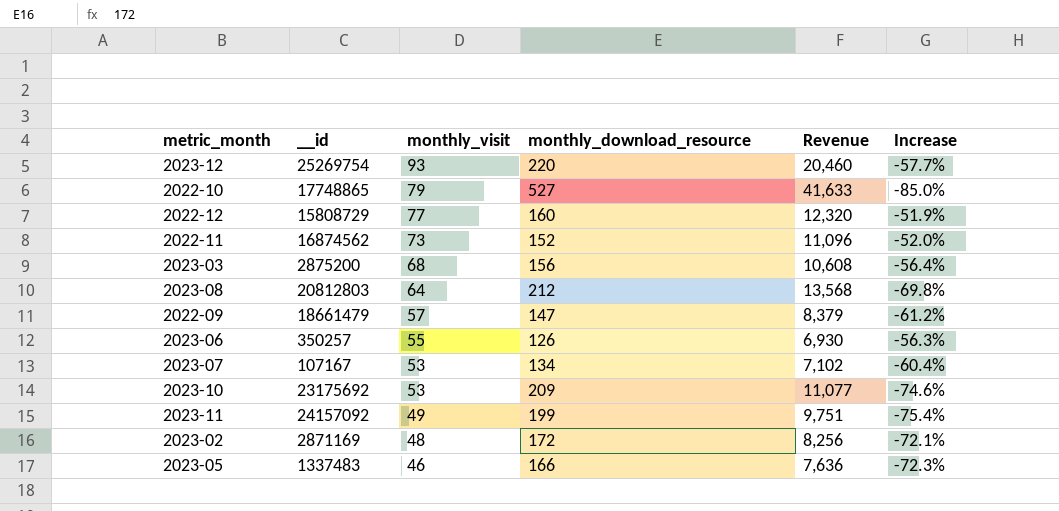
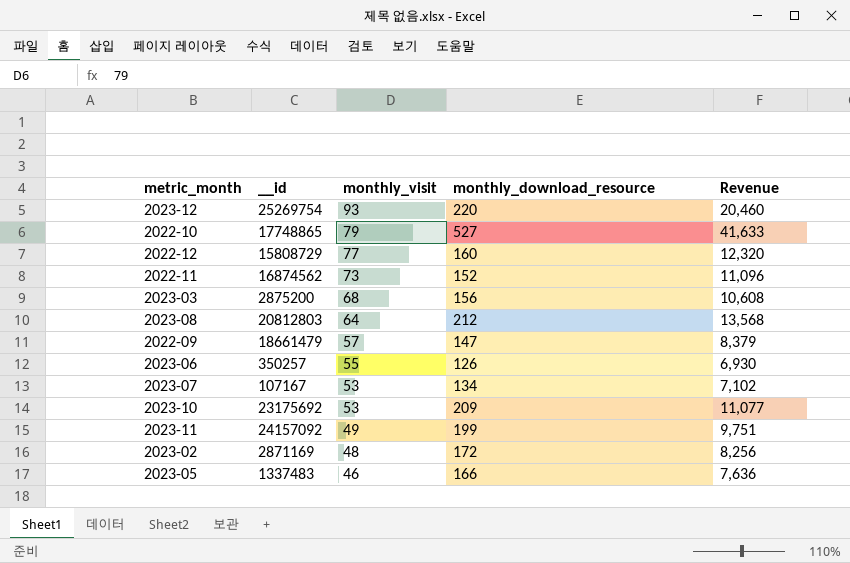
column Increase | formula: ([monthly_visit] - [monthly_download_resource]) / [monthly_download_resource] -> none

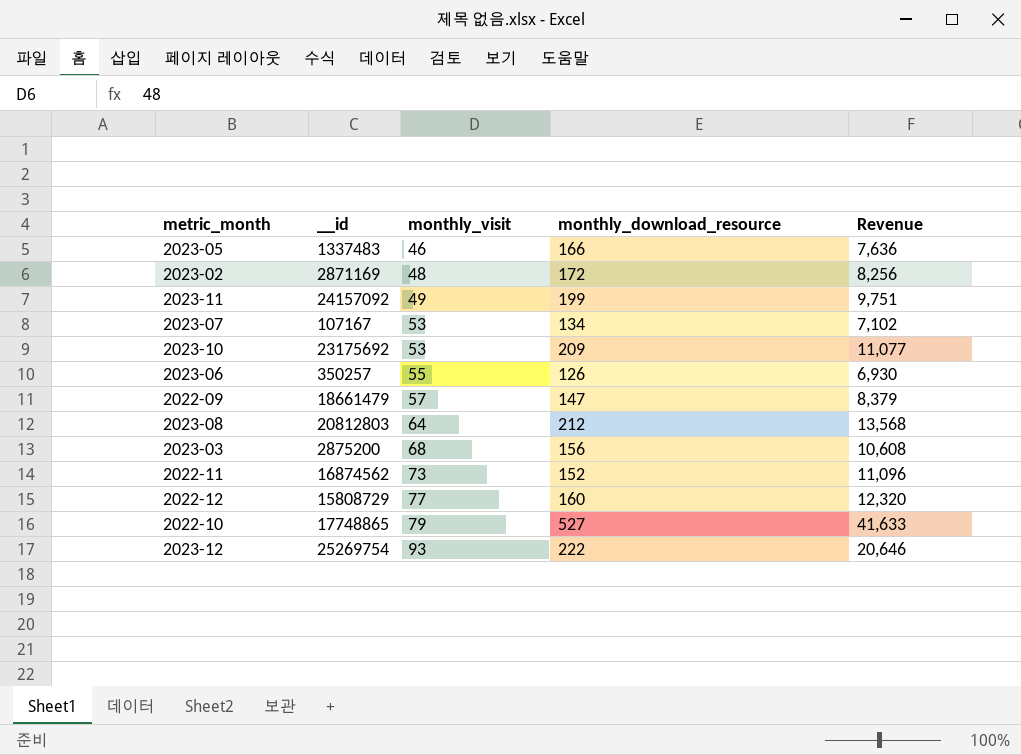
row order: monthly_visit descending -> monthly_visit ascending
2023-12 | monthly_download_resource: 220 -> 222
2023-12 | Revenue: 20,460 -> 20,646

